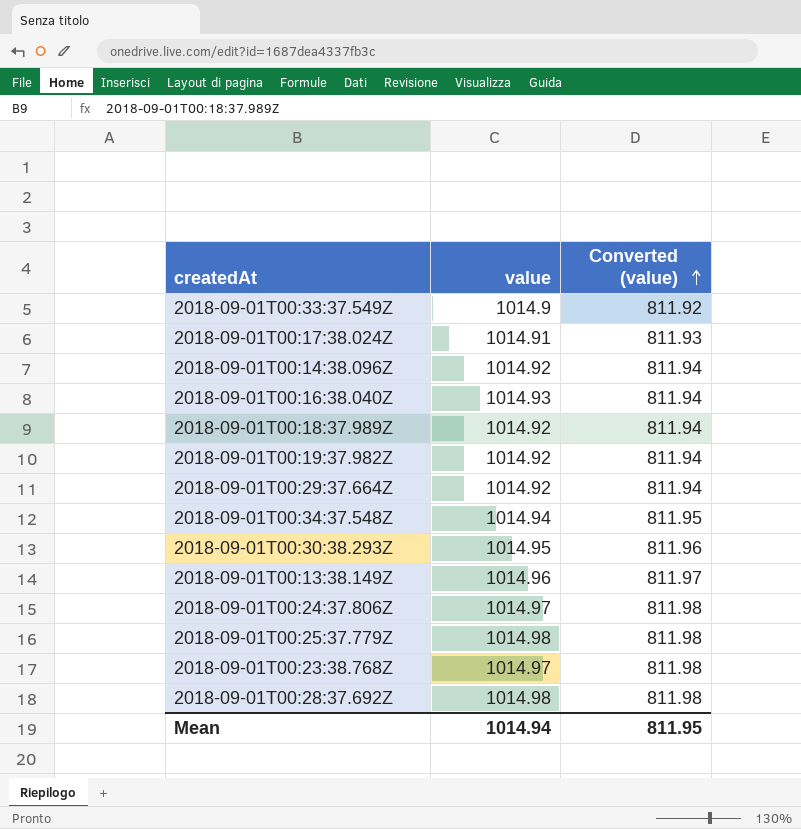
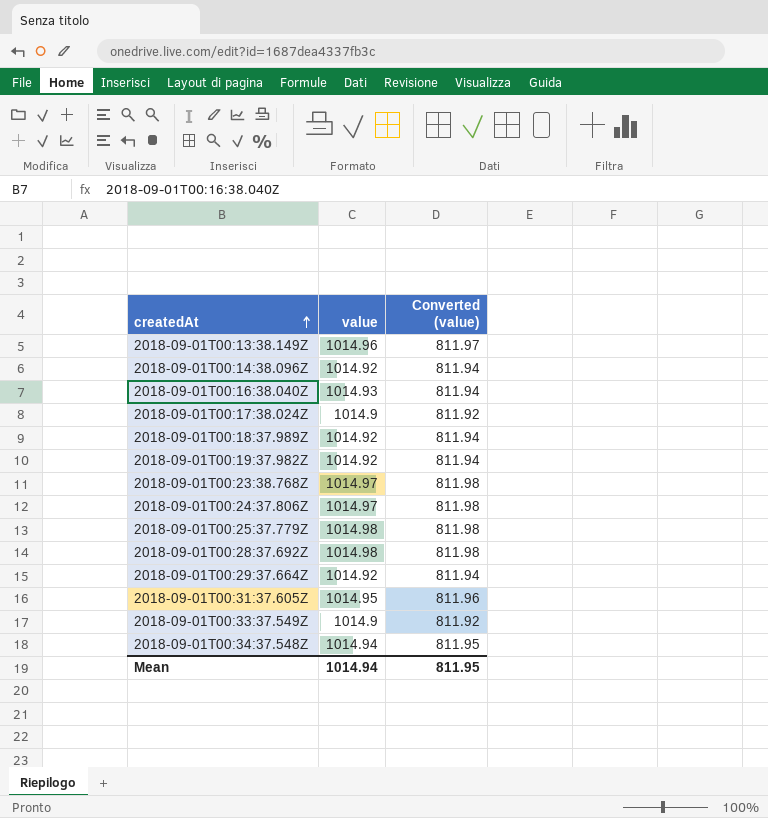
row order: Converted (value) ascending -> createdAt ascending
row 2018-09-01T00:30:38.293Z: 1014.95 | 811.96 -> none
2018-09-01T00:17:38.024Z | value: 1014.91 -> 1014.9
2018-09-01T00:17:38.024Z | Converted (value): 811.93 -> 811.92
row 2018-09-01T00:31:37.605Z: none -> 1014.95 | 811.96

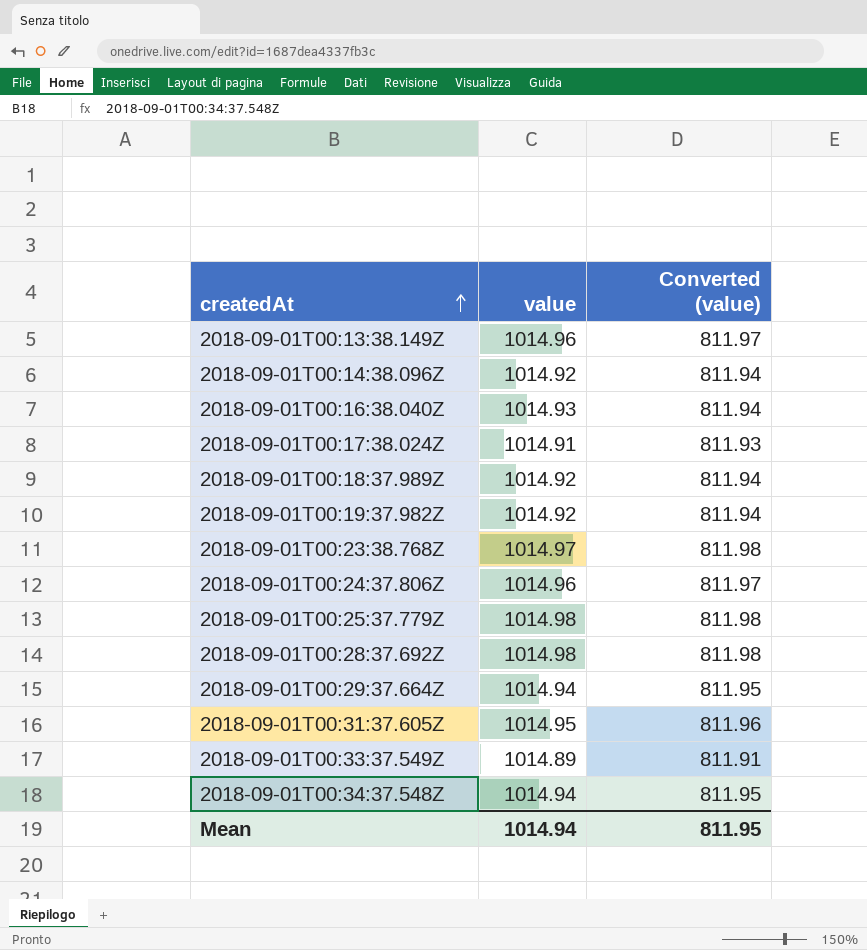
2018-09-01T00:17:38.024Z | value: 1014.9 -> 1014.91
2018-09-01T00:17:38.024Z | Converted (value): 811.92 -> 811.93
2018-09-01T00:24:37.806Z | value: 1014.97 -> 1014.96
2018-09-01T00:24:37.806Z | Converted (value): 811.98 -> 811.97
2018-09-01T00:29:37.664Z | value: 1014.92 -> 1014.94
2018-09-01T00:29:37.664Z | Converted (value): 811.94 -> 811.95
2018-09-01T00:33:37.549Z | value: 1014.9 -> 1014.89
2018-09-01T00:33:37.549Z | Converted (value): 811.92 -> 811.91

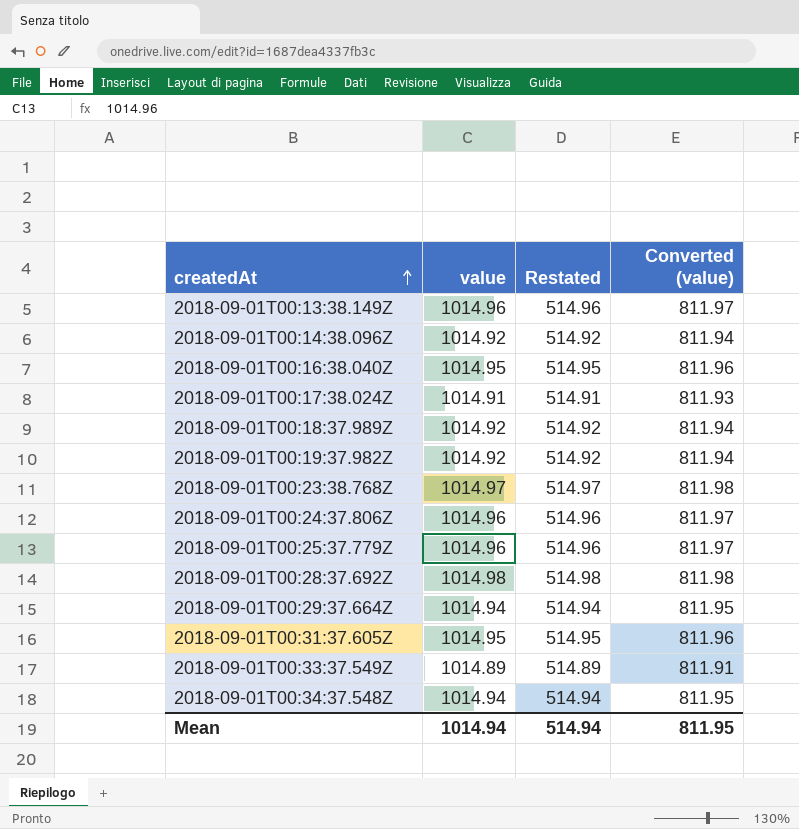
column Restated | formula: none -> [value] - 500
2018-09-01T00:16:38.040Z | value: 1014.93 -> 1014.95
2018-09-01T00:16:38.040Z | Converted (value): 811.94 -> 811.96
2018-09-01T00:25:37.779Z | value: 1014.98 -> 1014.96
2018-09-01T00:25:37.779Z | Converted (value): 811.98 -> 811.97

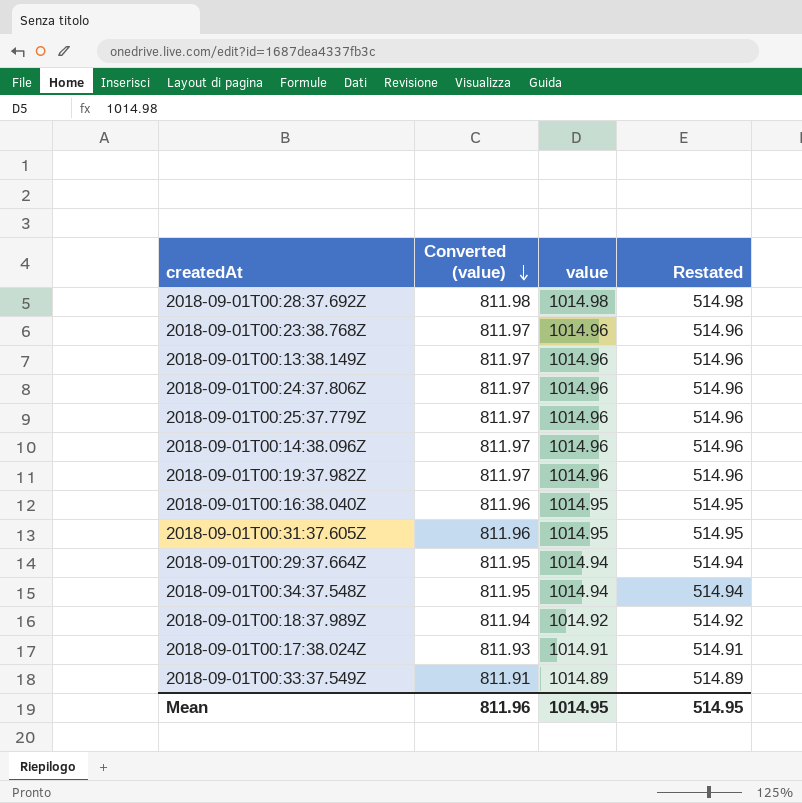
row order: createdAt ascending -> Converted (value) descending
column Converted (value) | position: 4 -> 2
2018-09-01T00:23:38.768Z | Converted (value): 811.98 -> 811.97
2018-09-01T00:23:38.768Z | value: 1014.97 -> 1014.96
2018-09-01T00:23:38.768Z | Restated: 514.97 -> 514.96
2018-09-01T00:14:38.096Z | Converted (value): 811.94 -> 811.97
2018-09-01T00:14:38.096Z | value: 1014.92 -> 1014.96
2018-09-01T00:14:38.096Z | Restated: 514.92 -> 514.96
2018-09-01T00:19:37.982Z | Converted (value): 811.94 -> 811.97
2018-09-01T00:19:37.982Z | value: 1014.92 -> 1014.96
2018-09-01T00:19:37.982Z | Restated: 514.92 -> 514.96
Mean | Converted (value): 811.95 -> 811.96
Mean | value: 1014.94 -> 1014.95
Mean | Restated: 514.94 -> 514.95

